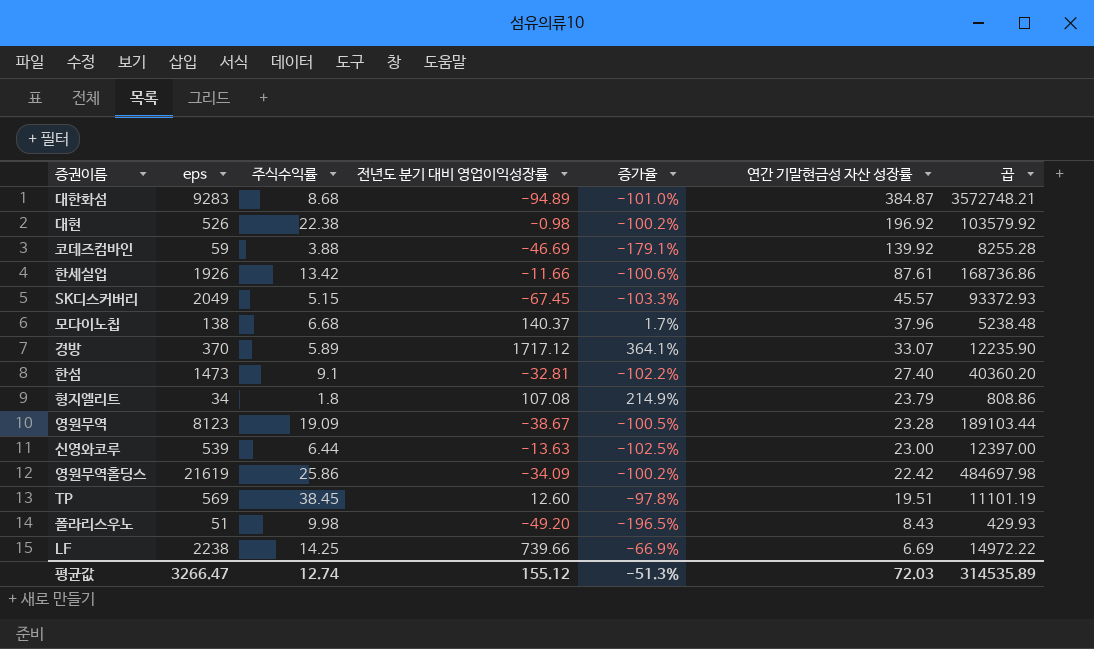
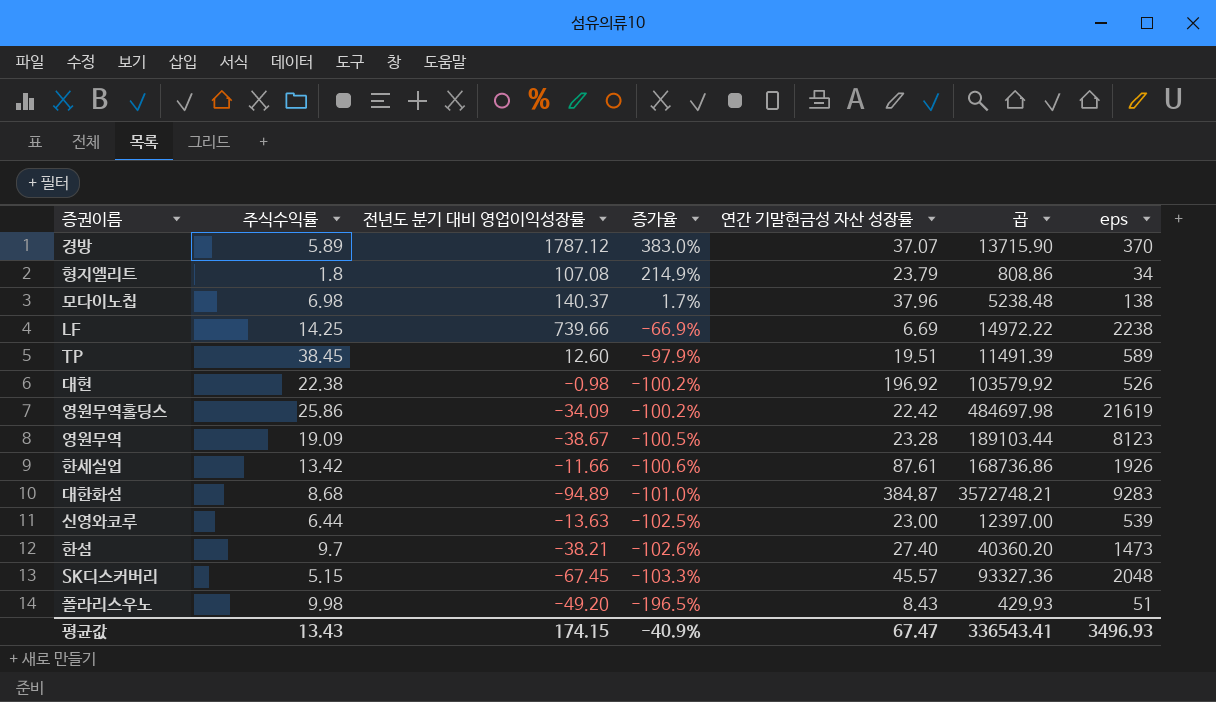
row order: 연간 기말현금성 자산 성장률 descending -> 증가율 descending
column eps | position: 2 -> 7
row 코데즈컴바인: 59 | 3.88 | -46.69 | -179.1% | 139.92 | 8255.28 -> none
경방 | 전년도 분기 대비 영업이익성장률: 1717.12 -> 1787.12
경방 | 증가율: 364.1% -> 383.0%
경방 | 연간 기말현금성 자산 성장률: 33.07 -> 37.07
경방 | 곱: 12235.90 -> 13715.90
모다이노칩 | 주식수익률: 6.68 -> 6.98
TP | 증가율: -97.8% -> -97.9%
TP | 곱: 11101.19 -> 11491.39
TP | eps: 569 -> 589
한섬 | 주식수익률: 9.1 -> 9.7
한섬 | 전년도 분기 대비 영업이익성장률: -32.81 -> -38.21
한섬 | 증가율: -102.2% -> -102.6%
SK디스커버리 | 곱: 93372.93 -> 93327.36
SK디스커버리 | eps: 2049 -> 2048
평균값 | 주식수익률: 12.74 -> 13.43
평균값 | 전년도 분기 대비 영업이익성장률: 155.12 -> 174.15
평균값 | 증가율: -51.3% -> -40.9%
평균값 | 연간 기말현금성 자산 성장률: 72.03 -> 67.47
평균값 | 곱: 314535.89 -> 336543.41
평균값 | eps: 3266.47 -> 3496.93

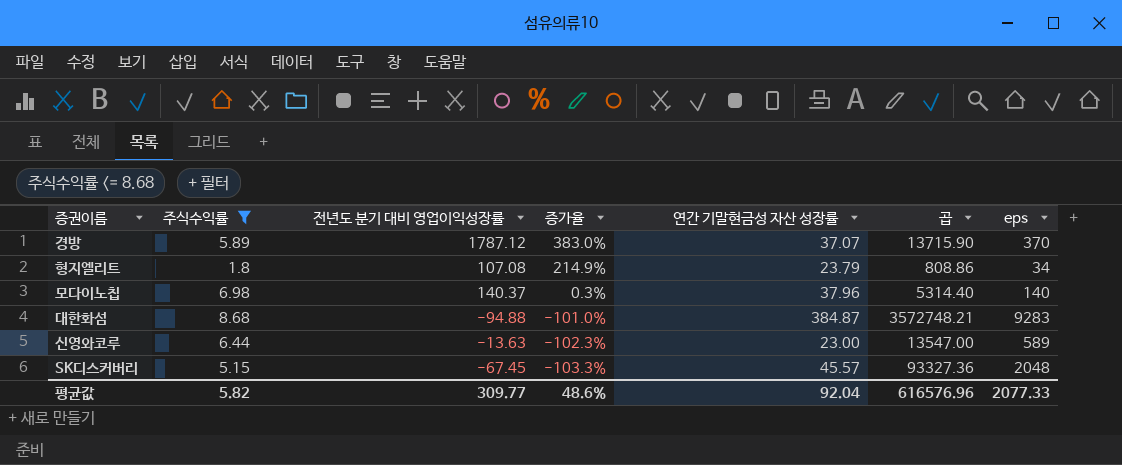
filter: none -> 주식수익률 <= 8.68
모다이노칩 | 증가율: 1.7% -> 0.3%
모다이노칩 | 곱: 5238.48 -> 5314.40
모다이노칩 | eps: 138 -> 140
대한화섬 | 전년도 분기 대비 영업이익성장률: -94.89 -> -94.88
신영와코루 | 증가율: -102.5% -> -102.3%
신영와코루 | 곱: 12397.00 -> 13547.00
신영와코루 | eps: 539 -> 589
평균값 | 주식수익률: 13.43 -> 5.82
평균값 | 전년도 분기 대비 영업이익성장률: 174.15 -> 309.77
평균값 | 증가율: -40.9% -> 48.6%
평균값 | 연간 기말현금성 자산 성장률: 67.47 -> 92.04
평균값 | 곱: 336543.41 -> 616576.96
평균값 | eps: 3496.93 -> 2077.33

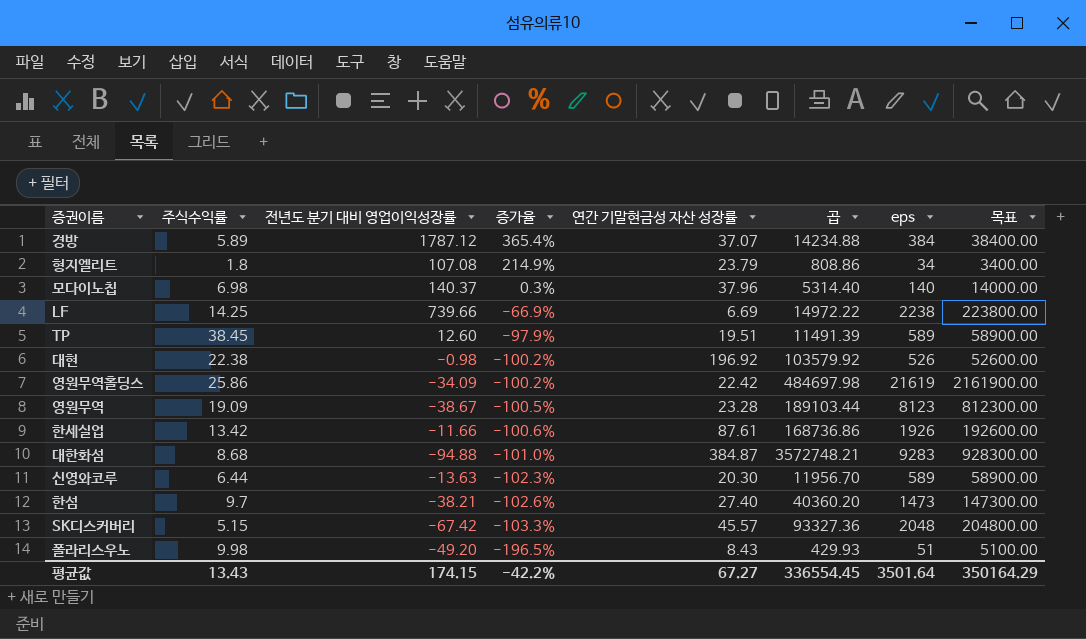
filter: 주식수익률 <= 8.68 -> none
column 목표 | formula: none -> [eps] * 100
경방 | 증가율: 383.0% -> 365.4%
경방 | 곱: 13715.90 -> 14234.88
경방 | eps: 370 -> 384
신영와코루 | 연간 기말현금성 자산 성장률: 23.00 -> 20.30
신영와코루 | 곱: 13547.00 -> 11956.70
SK디스커버리 | 전년도 분기 대비 영업이익성장률: -67.45 -> -67.42
평균값 | 주식수익률: 5.82 -> 13.43
평균값 | 전년도 분기 대비 영업이익성장률: 309.77 -> 174.15
평균값 | 증가율: 48.6% -> -42.2%
평균값 | 연간 기말현금성 자산 성장률: 92.04 -> 67.27
평균값 | 곱: 616576.96 -> 336554.45
평균값 | eps: 2077.33 -> 3501.64

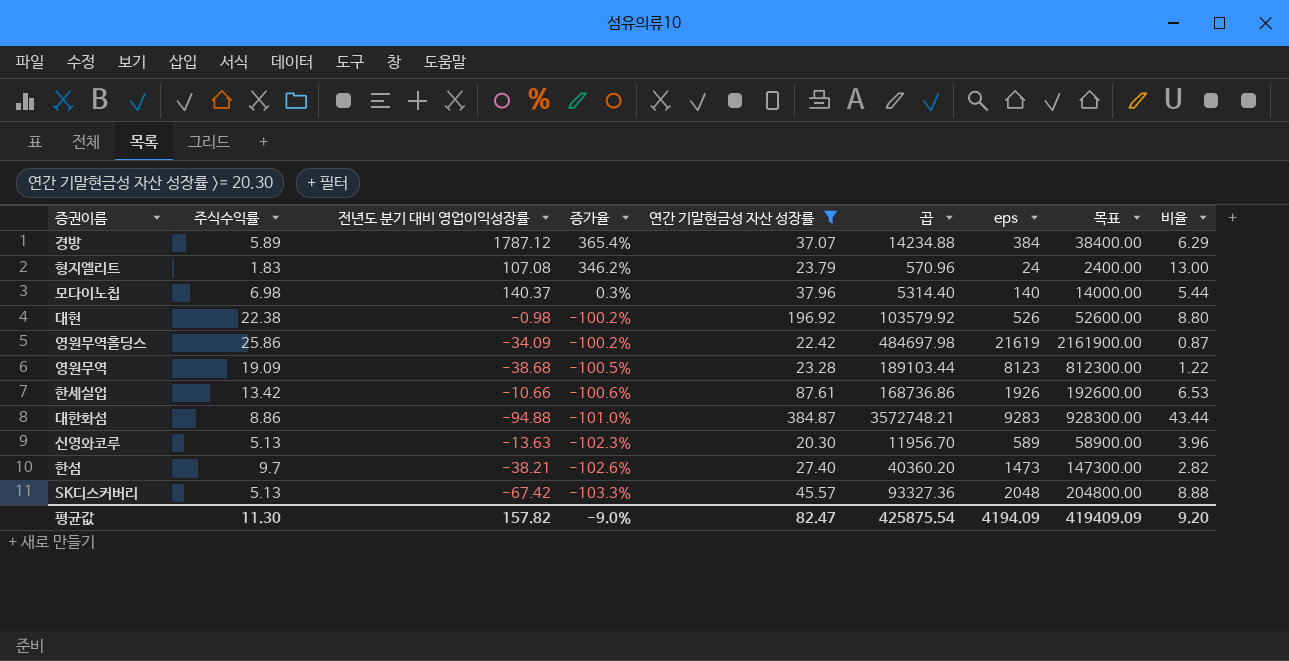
filter: none -> 연간 기말현금성 자산 성장률 >= 20.30
column 비율 | formula: none -> [연간 기말현금성 자산 성장률] / [주식수익률]
형지엘리트 | 주식수익률: 1.8 -> 1.83
형지엘리트 | 증가율: 214.9% -> 346.2%
형지엘리트 | 곱: 808.86 -> 570.96
형지엘리트 | eps: 34 -> 24
형지엘리트 | 목표: 3400.00 -> 2400.00
영원무역 | 전년도 분기 대비 영업이익성장률: -38.67 -> -38.68
한세실업 | 전년도 분기 대비 영업이익성장률: -11.66 -> -10.66
대한화섬 | 주식수익률: 8.68 -> 8.86
신영와코루 | 주식수익률: 6.44 -> 5.13
SK디스커버리 | 주식수익률: 5.15 -> 5.13
평균값 | 주식수익률: 13.43 -> 11.30
평균값 | 전년도 분기 대비 영업이익성장률: 174.15 -> 157.82
평균값 | 증가율: -42.2% -> -9.0%
평균값 | 연간 기말현금성 자산 성장률: 67.27 -> 82.47
평균값 | 곱: 336554.45 -> 425875.54
평균값 | eps: 3501.64 -> 4194.09
평균값 | 목표: 350164.29 -> 419409.09

